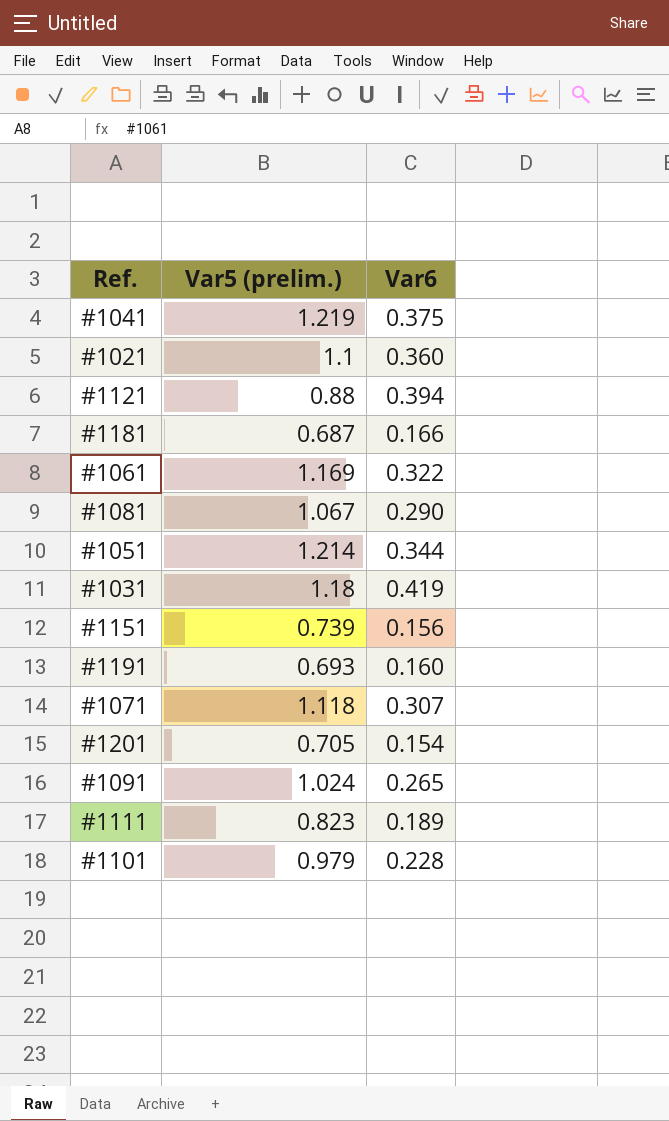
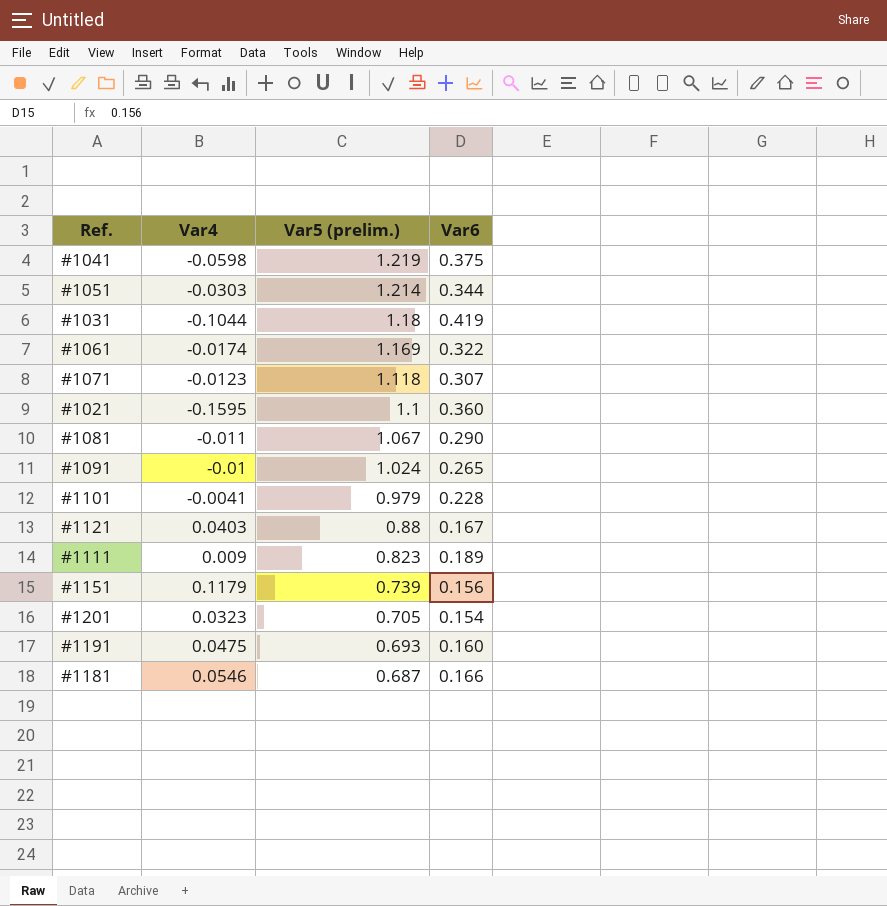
row order: none -> Var5 (prelim.) descending
column Var4 | position: none -> 2
#1121 | Var6: 0.394 -> 0.167

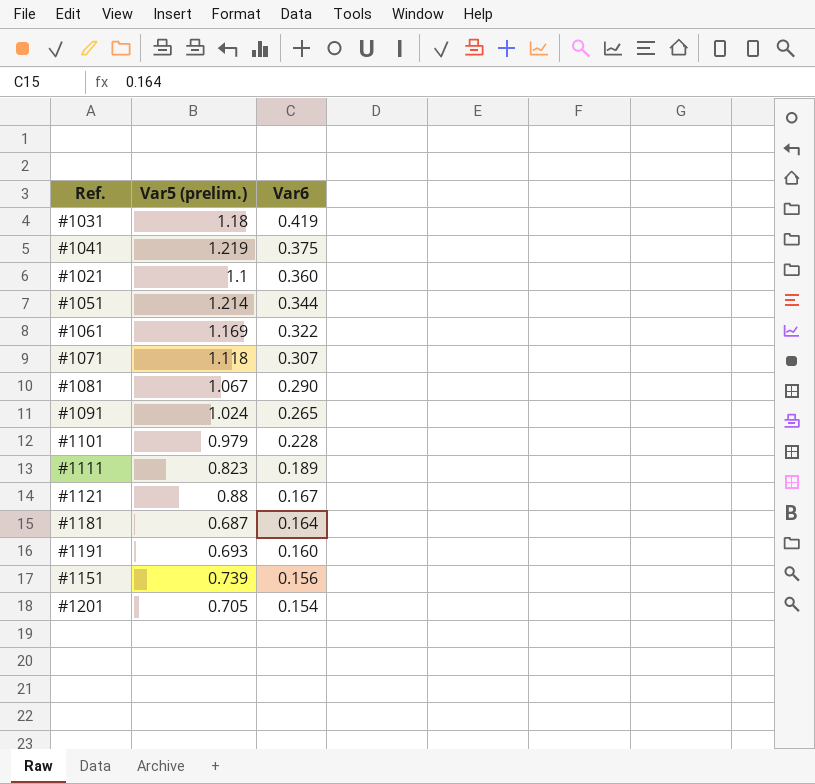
row order: Var5 (prelim.) descending -> Var6 descending
column Var4 | position: 2 -> none
#1181 | Var6: 0.166 -> 0.164

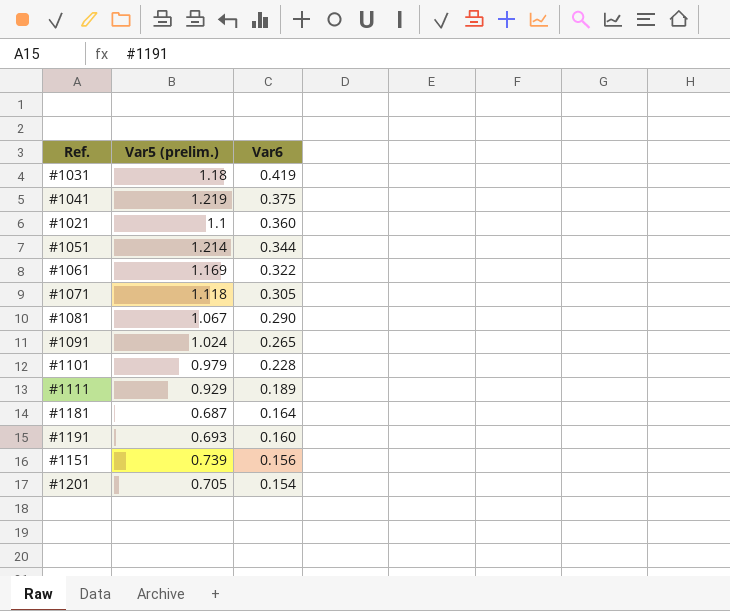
row #1121: 0.88 | 0.167 -> none
#1071 | Var6: 0.307 -> 0.305
#1111 | Var5 (prelim.): 0.823 -> 0.929

